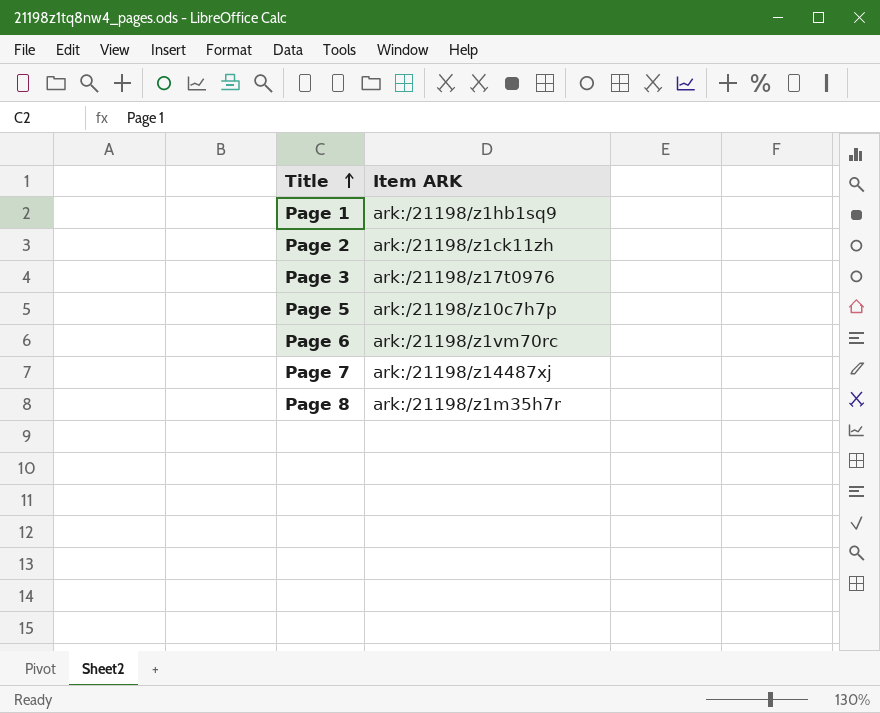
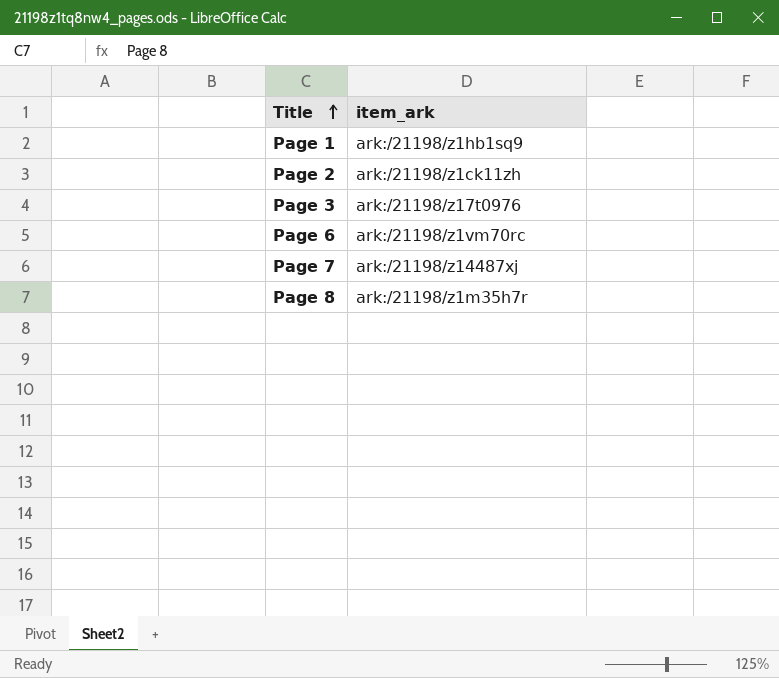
column name: Item ARK -> item_ark
row Page 5: ark:/21198/z10c7h7p -> none

